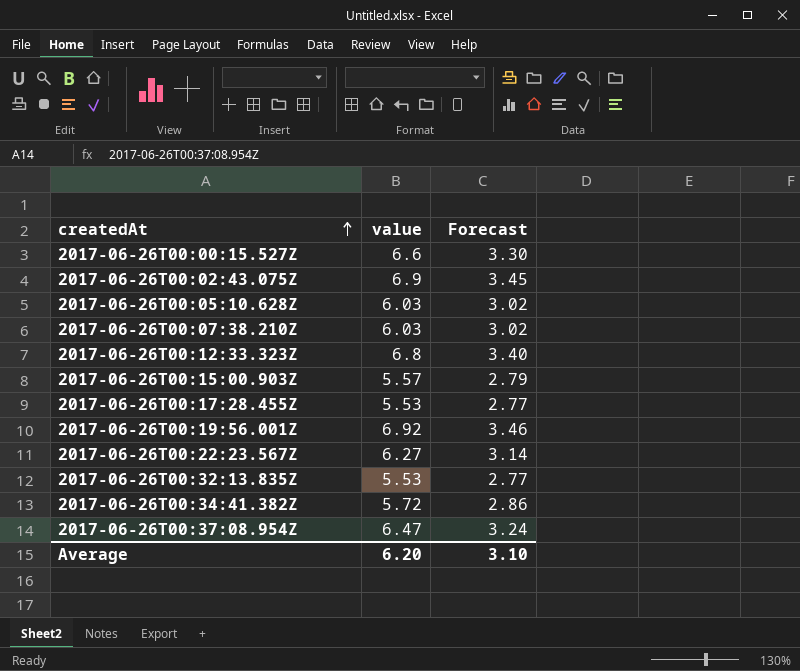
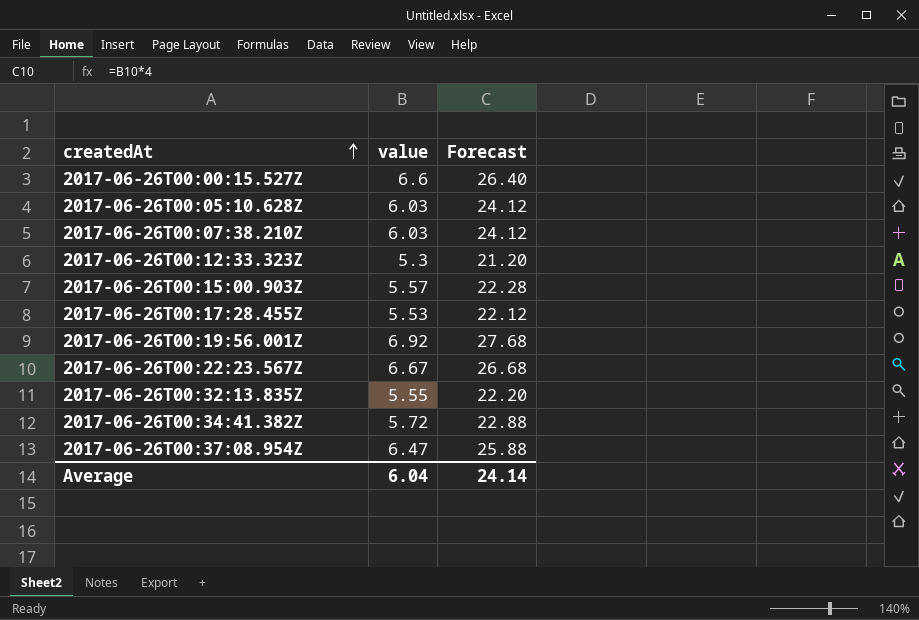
column Forecast | formula: [value] * 0.5 -> [value] * 4
row 2017-06-26T00:02:43.075Z: 6.9 | 3.45 -> none
2017-06-26T00:12:33.323Z | value: 6.8 -> 5.3
2017-06-26T00:22:23.567Z | value: 6.27 -> 6.67
2017-06-26T00:32:13.835Z | value: 5.53 -> 5.55
Average | value: 6.20 -> 6.04
Average | Forecast: 3.10 -> 24.14

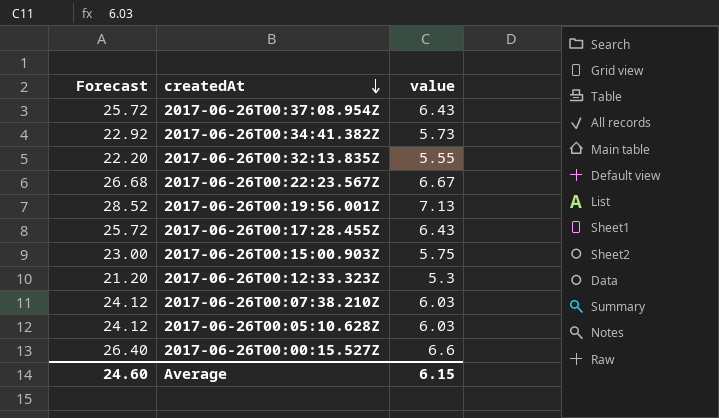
row order: createdAt ascending -> createdAt descending
column Forecast | position: 3 -> 1
2017-06-26T00:37:08.954Z | Forecast: 25.88 -> 25.72
2017-06-26T00:37:08.954Z | value: 6.47 -> 6.43
2017-06-26T00:34:41.382Z | Forecast: 22.88 -> 22.92
2017-06-26T00:34:41.382Z | value: 5.72 -> 5.73
2017-06-26T00:19:56.001Z | Forecast: 27.68 -> 28.52
2017-06-26T00:19:56.001Z | value: 6.92 -> 7.13
2017-06-26T00:17:28.455Z | Forecast: 22.12 -> 25.72
2017-06-26T00:17:28.455Z | value: 5.53 -> 6.43
2017-06-26T00:15:00.903Z | Forecast: 22.28 -> 23.00
2017-06-26T00:15:00.903Z | value: 5.57 -> 5.75
Average | Forecast: 24.14 -> 24.60
Average | value: 6.04 -> 6.15

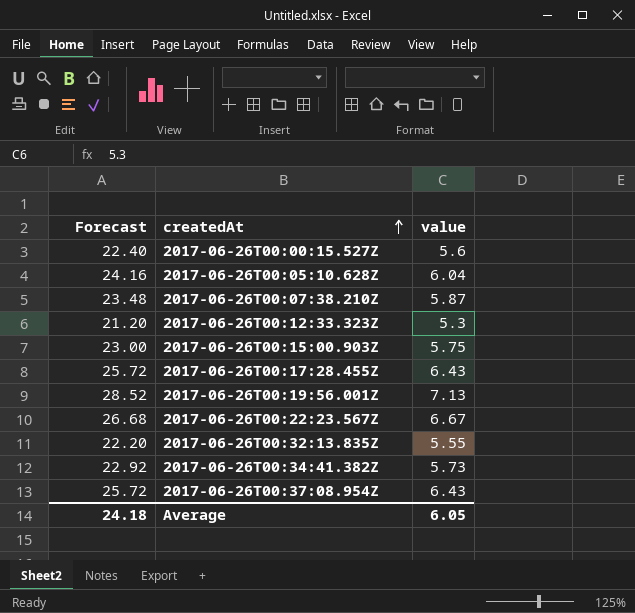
row order: createdAt descending -> createdAt ascending
2017-06-26T00:00:15.527Z | Forecast: 26.40 -> 22.40
2017-06-26T00:00:15.527Z | value: 6.6 -> 5.6
2017-06-26T00:05:10.628Z | Forecast: 24.12 -> 24.16
2017-06-26T00:05:10.628Z | value: 6.03 -> 6.04
2017-06-26T00:07:38.210Z | Forecast: 24.12 -> 23.48
2017-06-26T00:07:38.210Z | value: 6.03 -> 5.87
Average | Forecast: 24.60 -> 24.18
Average | value: 6.15 -> 6.05

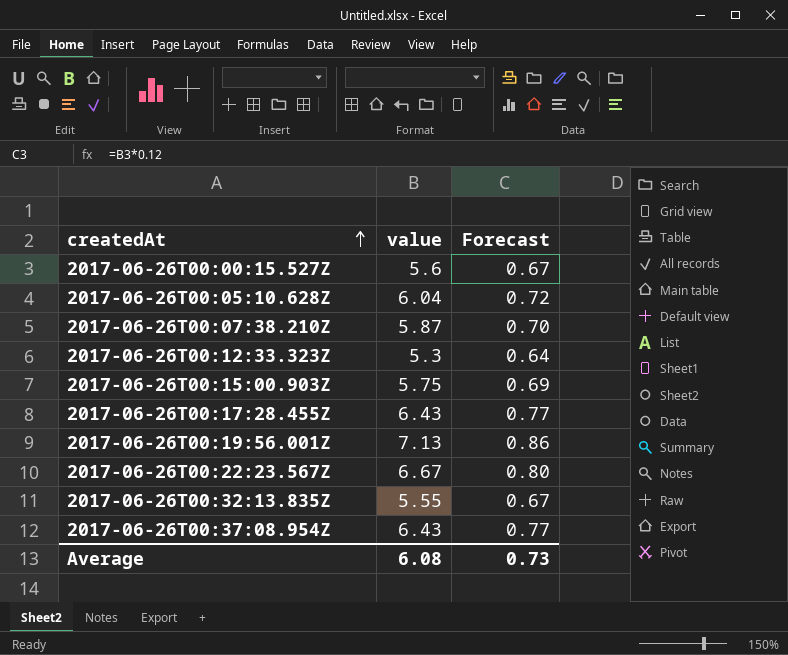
column Forecast | formula: [value] * 4 -> [value] * 0.12
column Forecast | position: 1 -> 3
row 2017-06-26T00:34:41.382Z: 22.92 | 5.73 -> none
Average | value: 6.05 -> 6.08
Average | Forecast: 24.18 -> 0.73

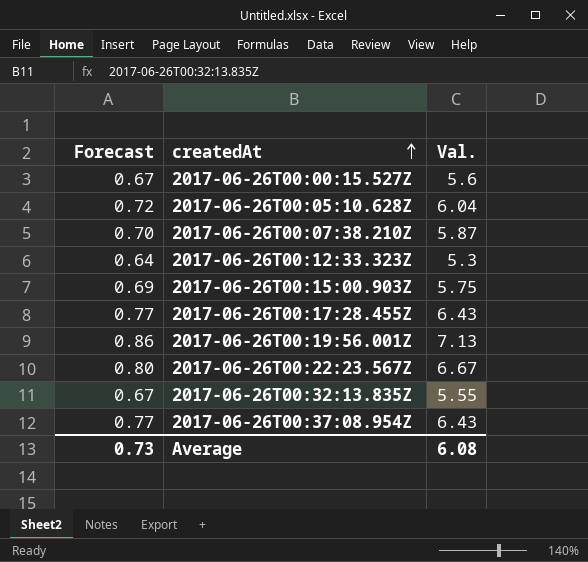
column Forecast | position: 3 -> 1
column name: value -> Val.

